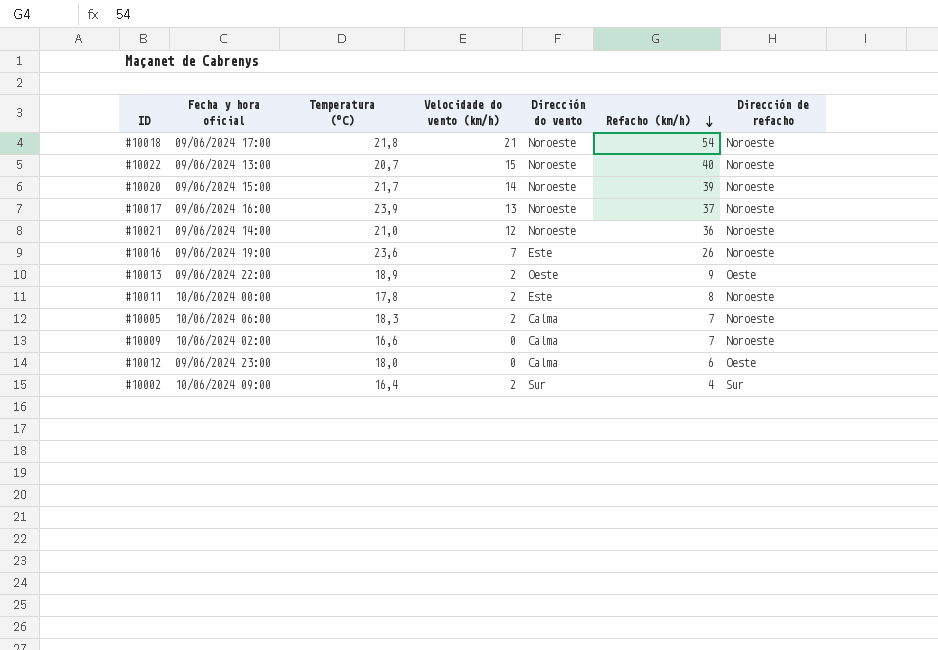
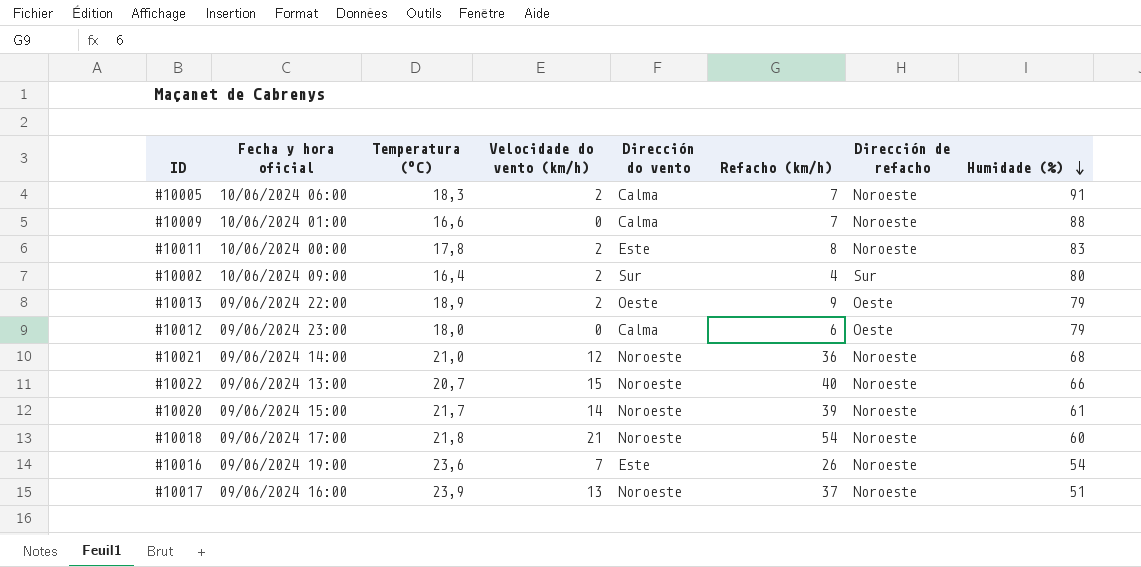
row order: Refacho (km/h) descending -> Humidade (%) descending
column Humidade (%) | position: none -> 8
#10009 | Fecha y hora oficial: 10/06/2024 02:00 -> 10/06/2024 01:00

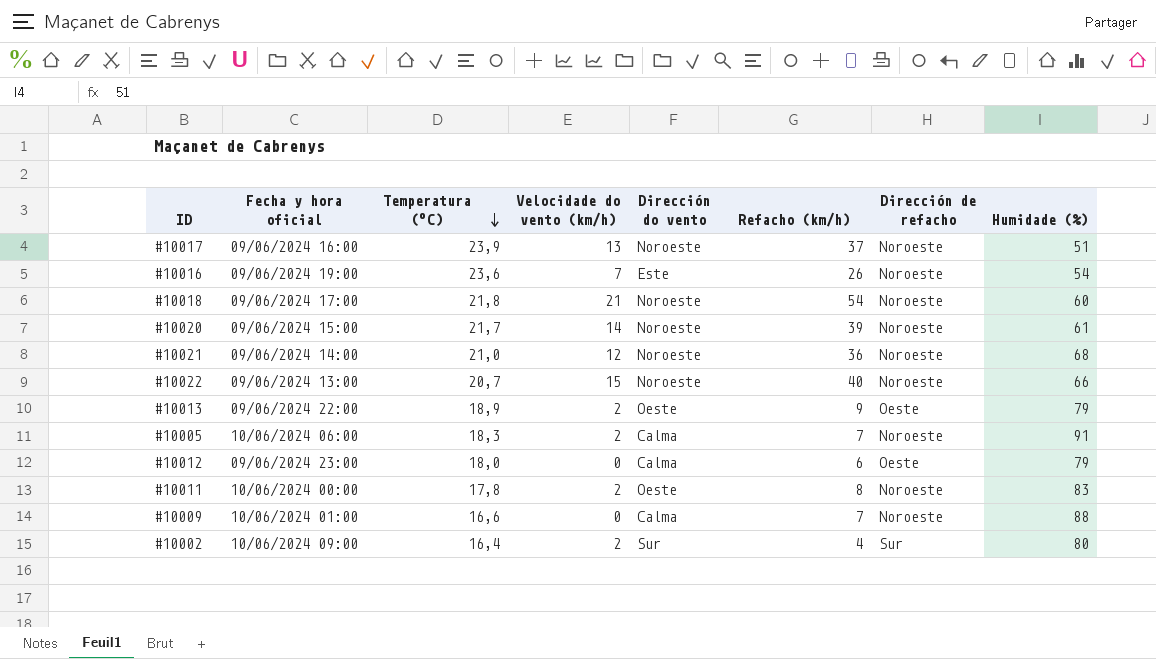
row order: Humidade (%) descending -> Temperatura (ºC) descending
#10011 | Dirección do vento: Este -> Oeste

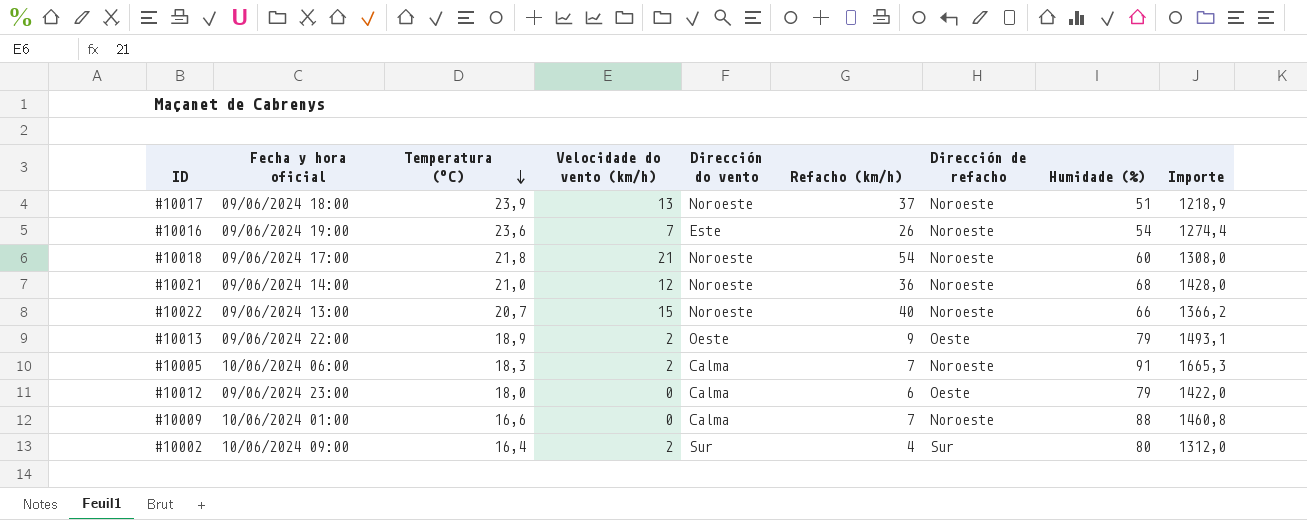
column Importe | formula: none -> [Temperatura (ºC)] * [Humidade (%)]
row #10020: 09/06/2024 15:00 | 21,7 | 14 | Noroeste | 39 | Noroeste | 61 -> none
row #10011: 10/06/2024 00:00 | 17,8 | 2 | Oeste | 8 | Noroeste | 83 -> none
#10017 | Fecha y hora oficial: 09/06/2024 16:00 -> 09/06/2024 18:00

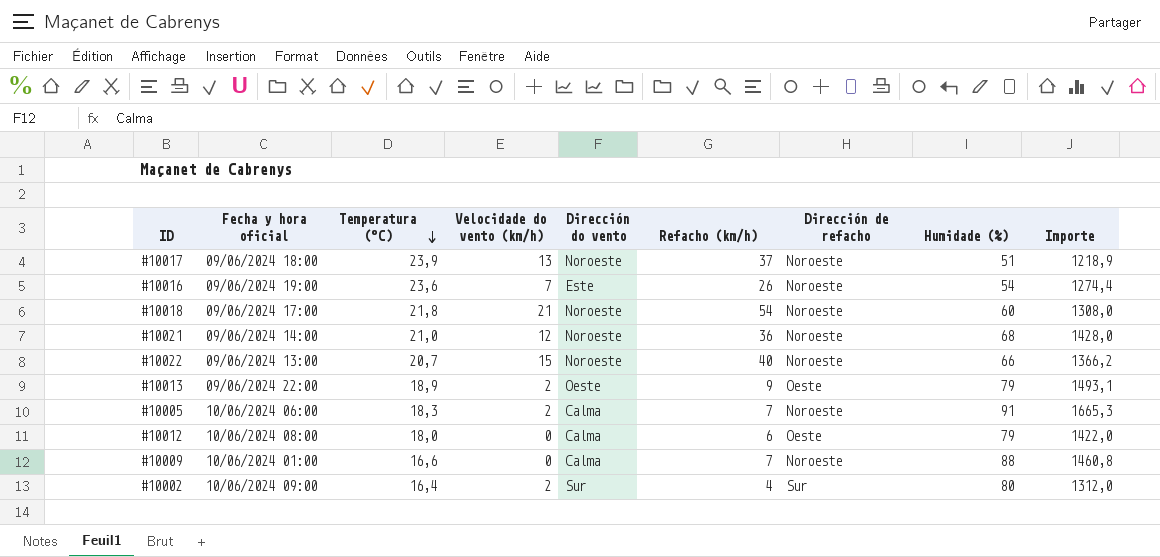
#10012 | Fecha y hora oficial: 09/06/2024 23:00 -> 10/06/2024 08:00

